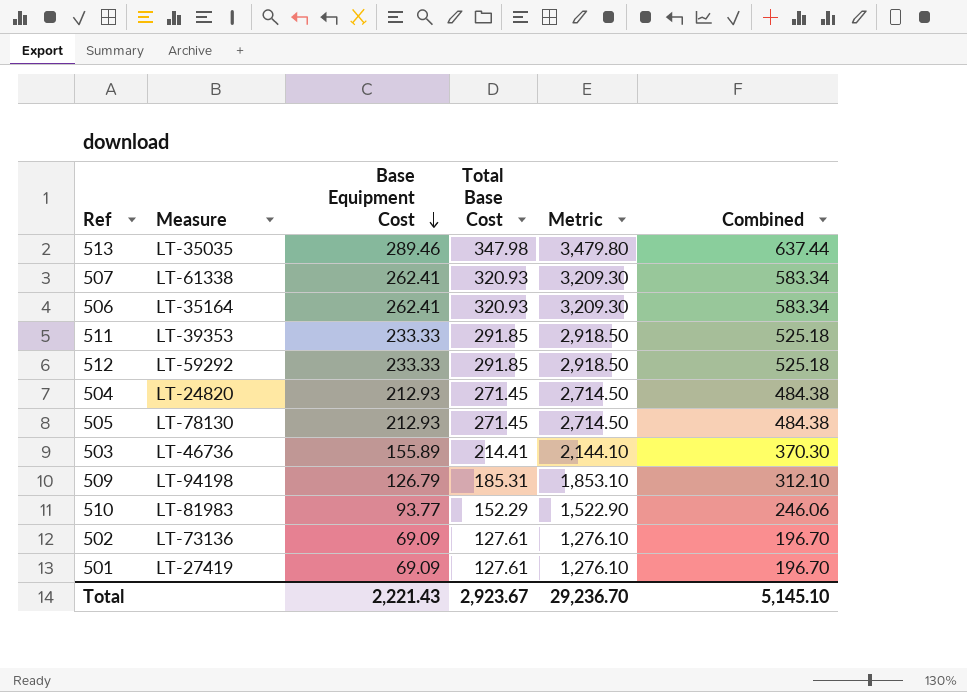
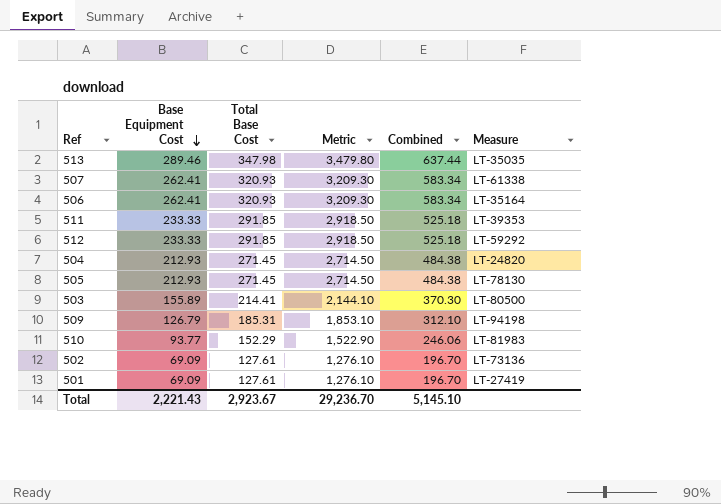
column Measure | position: 2 -> 6
503 | Measure: LT-46736 -> LT-80500

